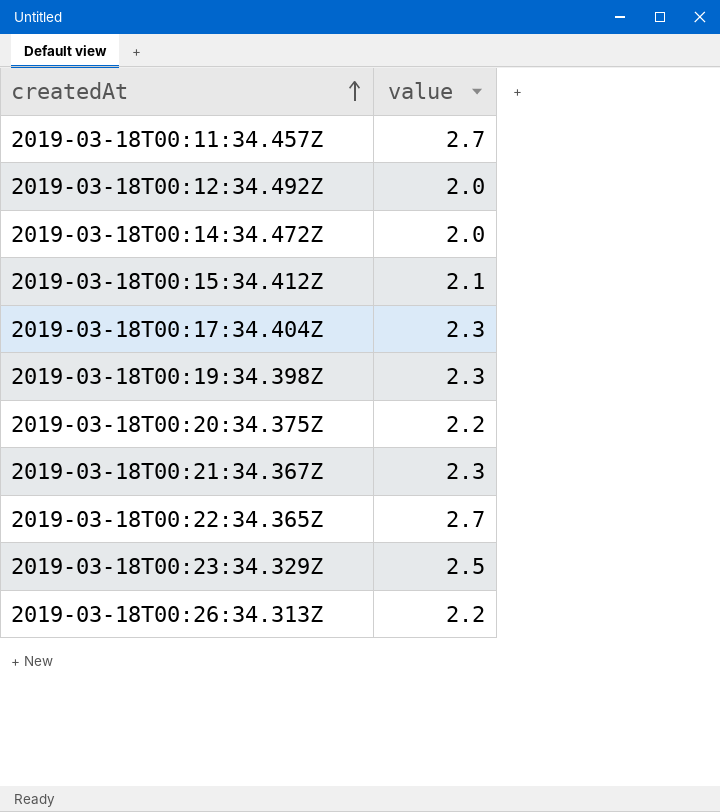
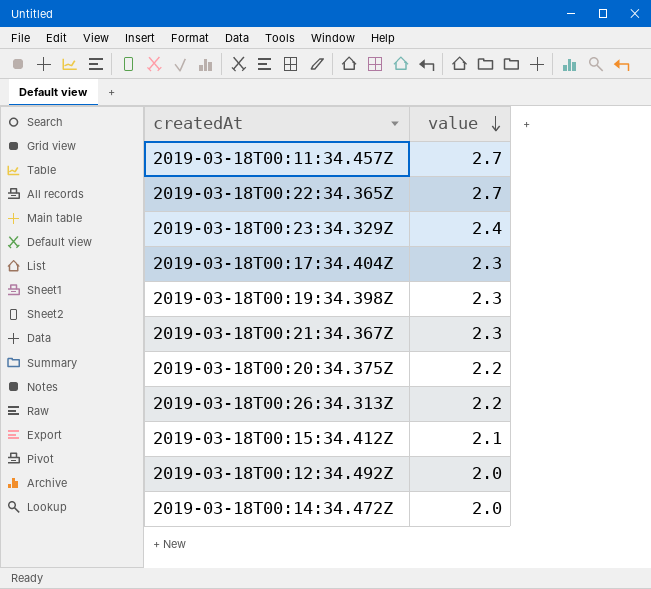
row order: createdAt ascending -> value descending
2019-03-18T00:23:34.329Z | value: 2.5 -> 2.4

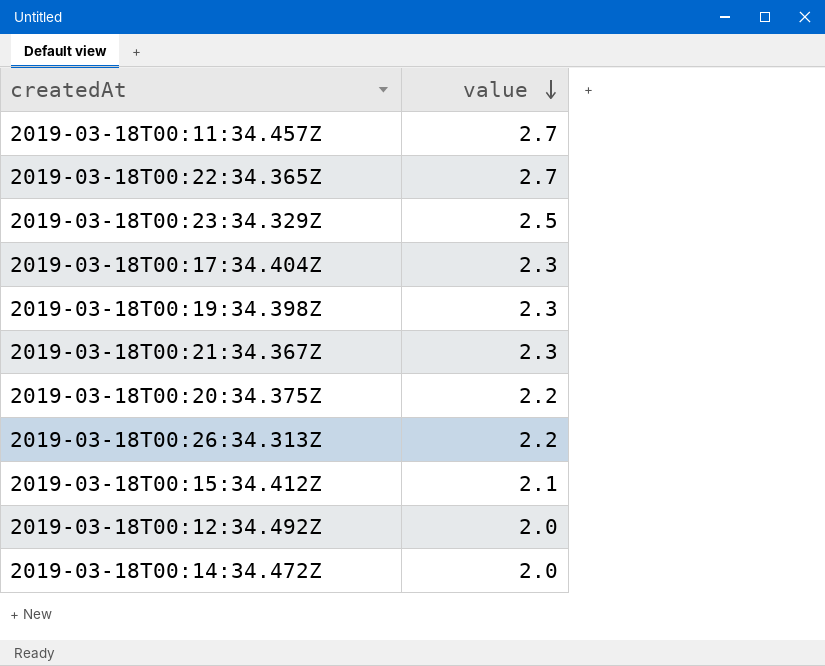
2019-03-18T00:23:34.329Z | value: 2.4 -> 2.5

